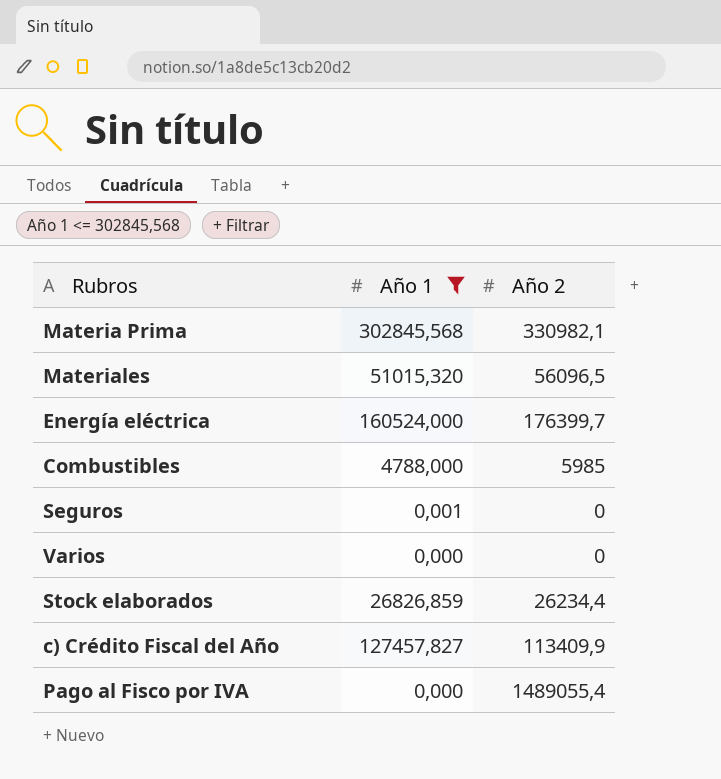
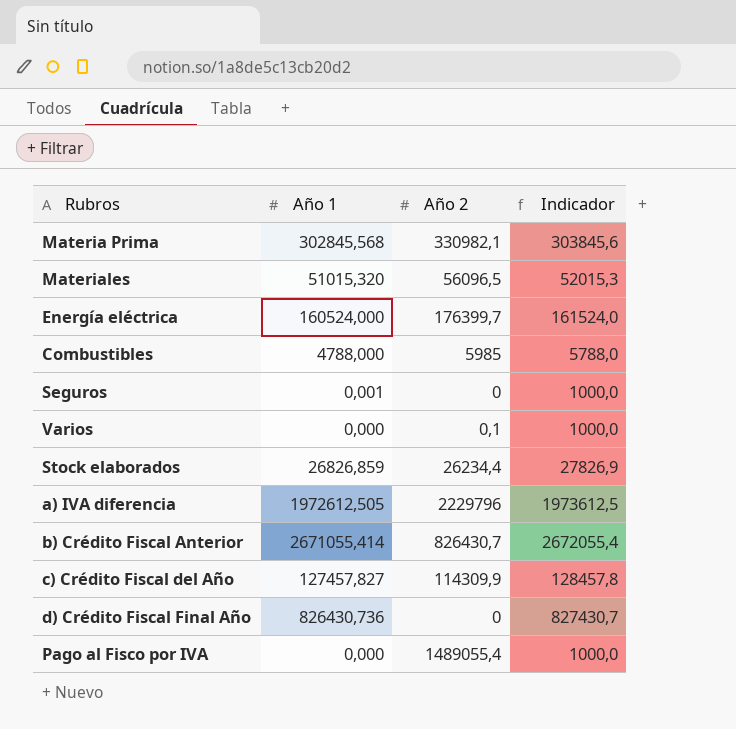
filter: Año 1 <= 302845,568 -> none
column Indicador | formula: none -> [Año 1] + 1000
Varios | Año 2: 0 -> 0,1
c) Crédito Fiscal del Año | Año 2: 113409,9 -> 114309,9

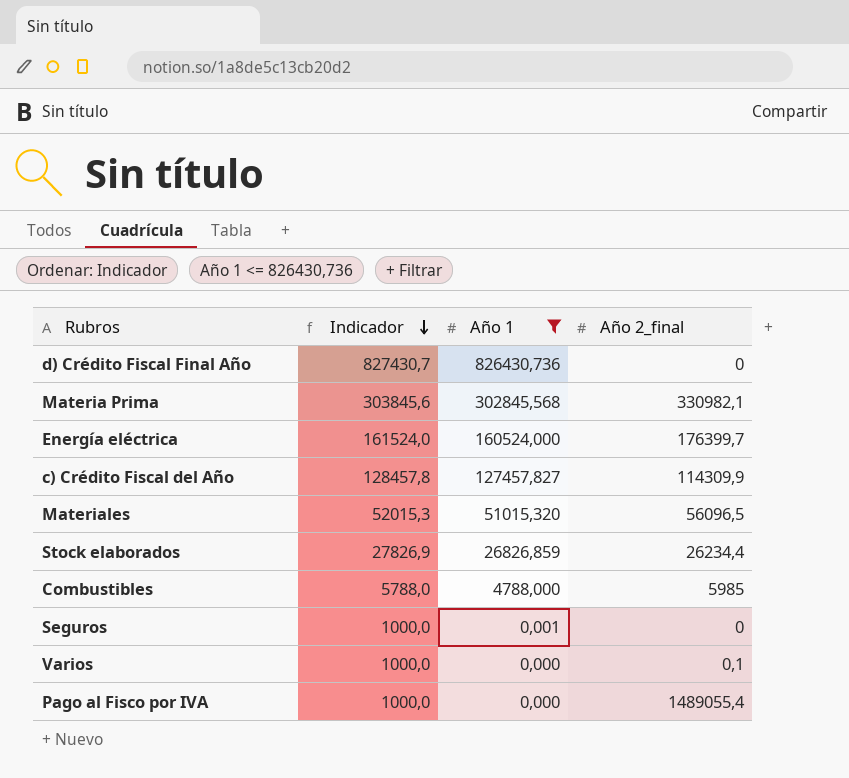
filter: none -> Año 1 <= 826430,736
row order: none -> Indicador descending
column Indicador | position: 4 -> 2
column name: Año 2 -> Año 2_final

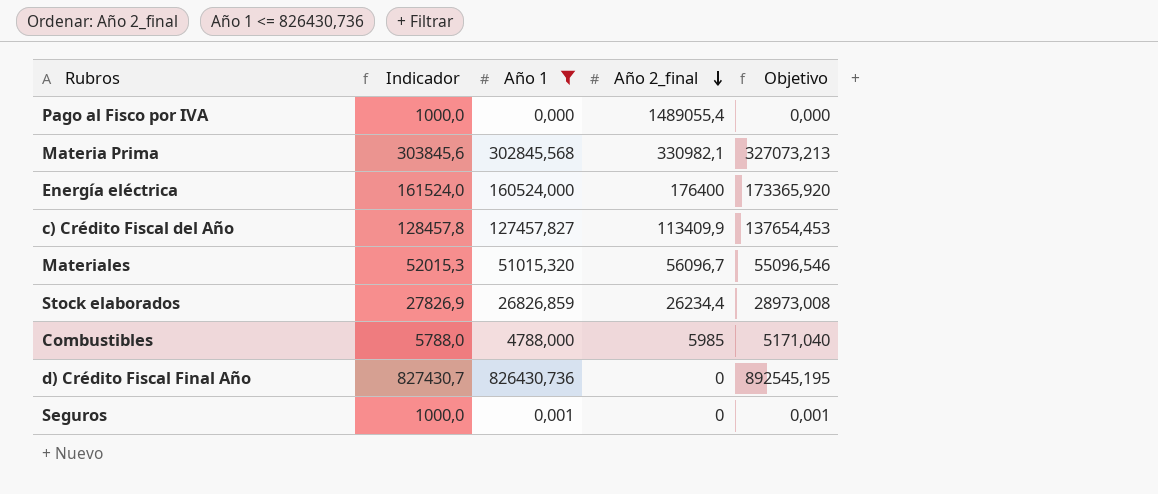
row order: Indicador descending -> Año 2_final descending
column Objetivo | formula: none -> [Año 1] * 1,08
row Varios: 1000,0 | 0,000 | 0,1 -> none
Energía eléctrica | Año 2_final: 176399,7 -> 176400
c) Crédito Fiscal del Año | Año 2_final: 114309,9 -> 113409,9
Materiales | Año 2_final: 56096,5 -> 56096,7

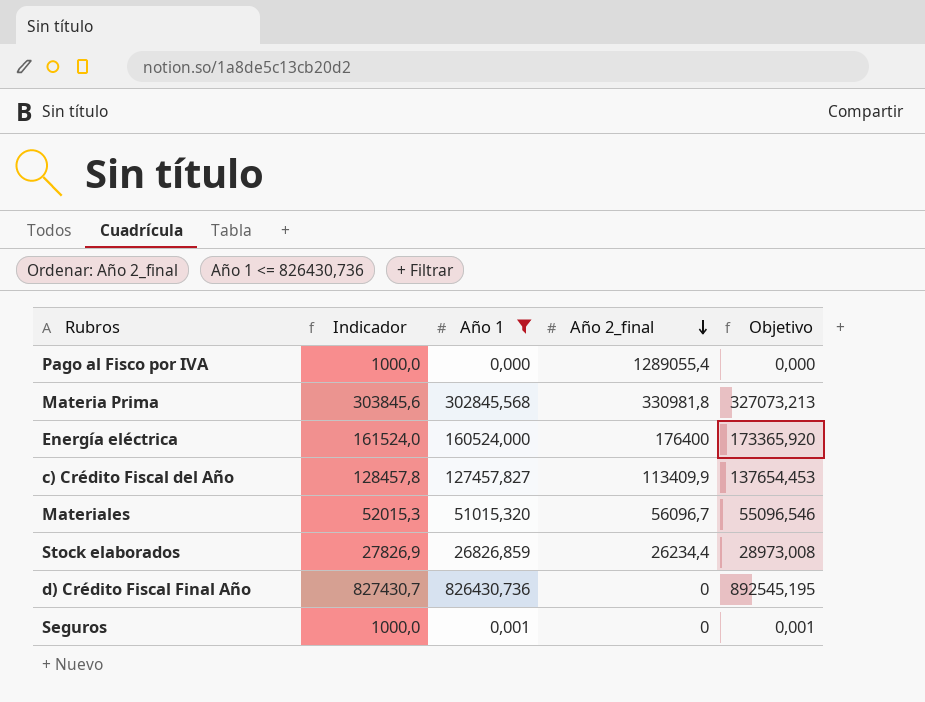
row Combustibles: 5788,0 | 4788,000 | 5985 | 5171,040 -> none
Pago al Fisco por IVA | Año 2_final: 1489055,4 -> 1289055,4
Materia Prima | Año 2_final: 330982,1 -> 330981,8

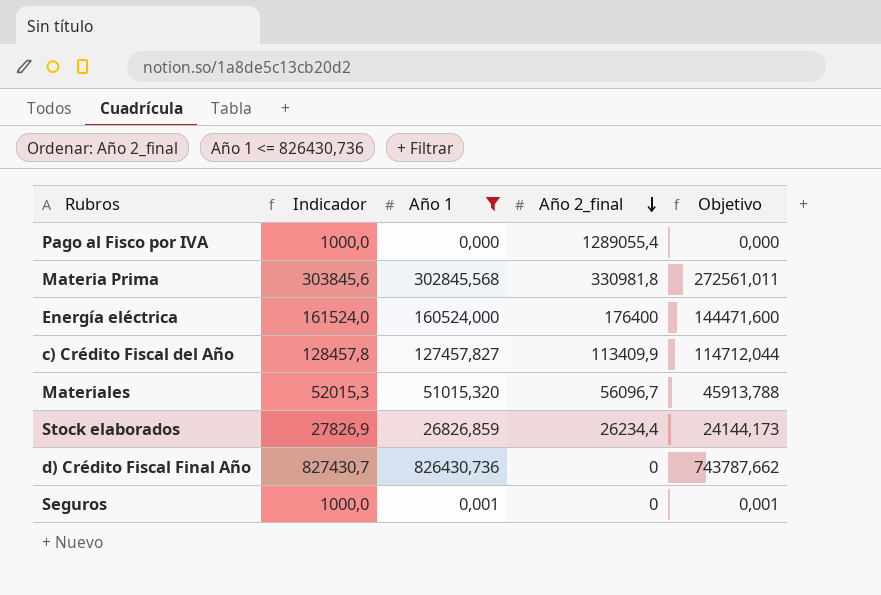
column Objetivo | formula: [Año 1] * 1,08 -> [Año 1] * 0,9

